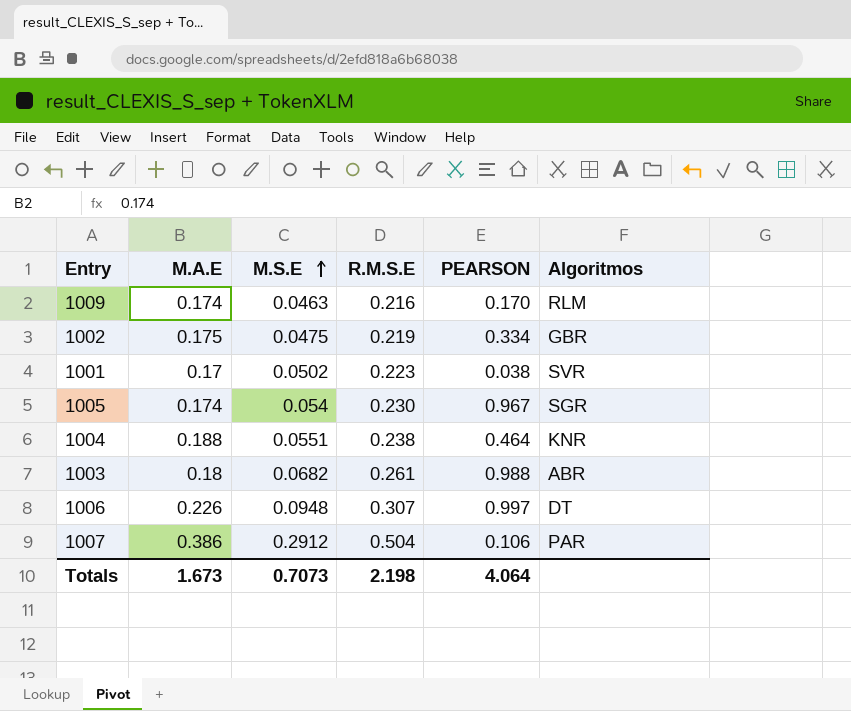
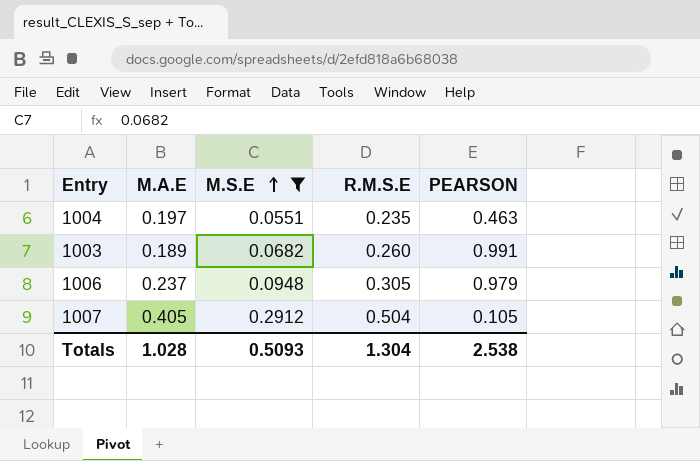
filter: none -> M.S.E >= 0.0551
column Algoritmos | position: 6 -> none
1004 | M.A.E: 0.188 -> 0.197
1004 | R.M.S.E: 0.238 -> 0.235
1004 | PEARSON: 0.464 -> 0.463
1003 | M.A.E: 0.18 -> 0.189
1003 | R.M.S.E: 0.261 -> 0.260
1003 | PEARSON: 0.988 -> 0.991
1006 | M.A.E: 0.226 -> 0.237
1006 | R.M.S.E: 0.307 -> 0.305
1006 | PEARSON: 0.997 -> 0.979
1007 | M.A.E: 0.386 -> 0.405
1007 | PEARSON: 0.106 -> 0.105
Totals | M.A.E: 1.673 -> 1.028
Totals | M.S.E: 0.7073 -> 0.5093
Totals | R.M.S.E: 2.198 -> 1.304
Totals | PEARSON: 4.064 -> 2.538

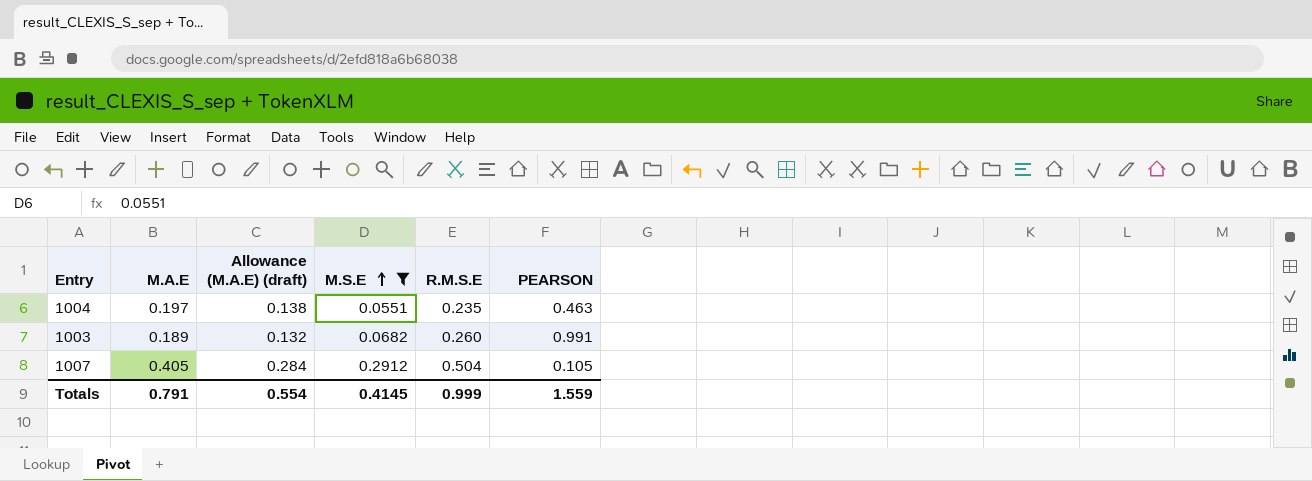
column Allowance (M.A.E) (draft) | formula: none -> [M.A.E] * 0.7
row 1006: 0.237 | 0.0948 | 0.305 | 0.979 -> none
Totals | M.A.E: 1.028 -> 0.791
Totals | M.S.E: 0.5093 -> 0.4145
Totals | R.M.S.E: 1.304 -> 0.999
Totals | PEARSON: 2.538 -> 1.559

